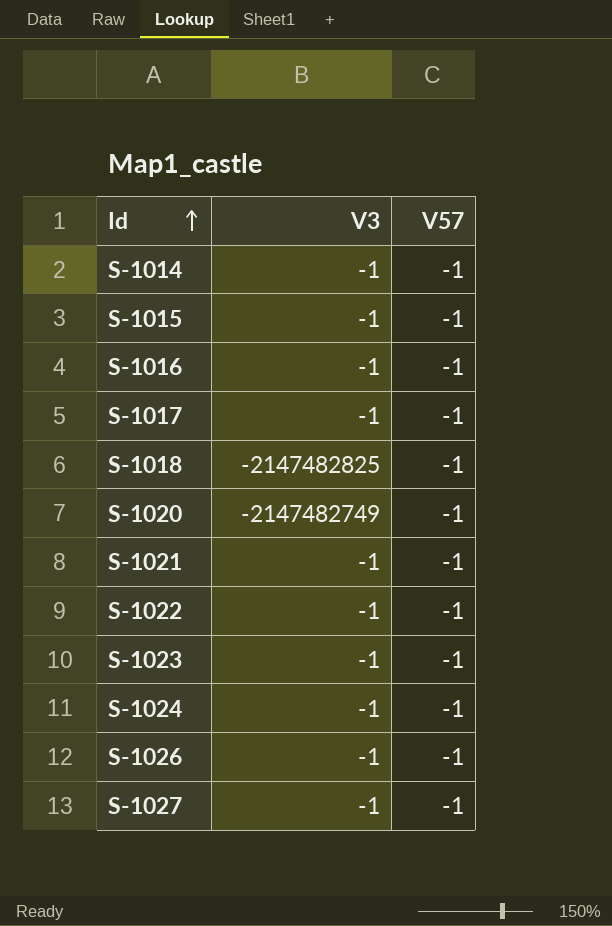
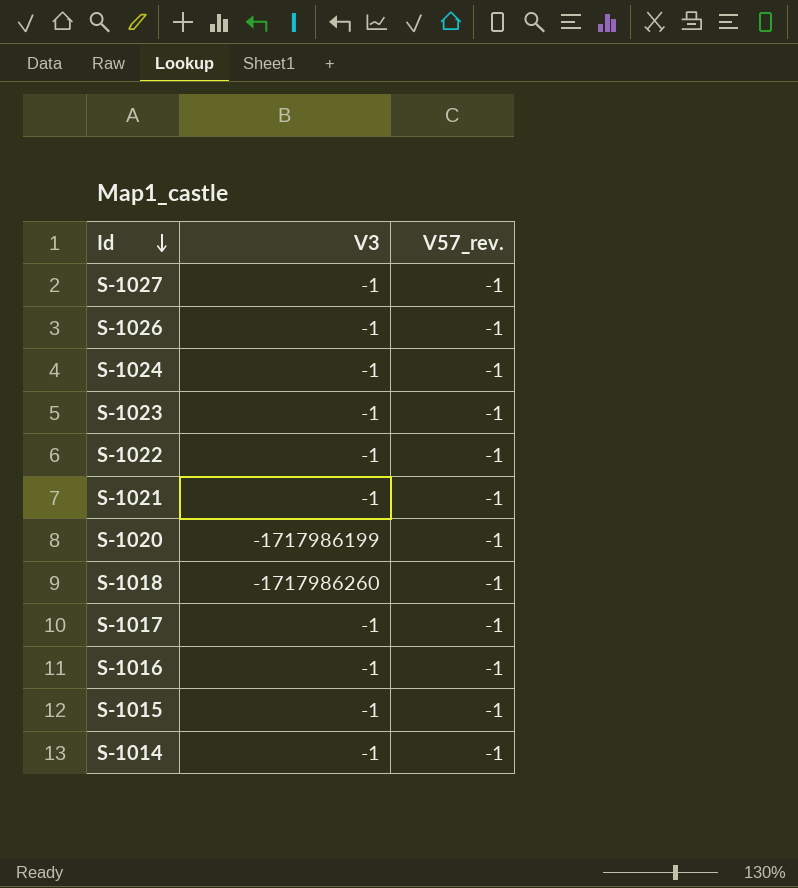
row order: Id ascending -> Id descending
column name: V57 -> V57_rev.
S-1020 | V3: -2147482749 -> -1717986199
S-1018 | V3: -2147482825 -> -1717986260

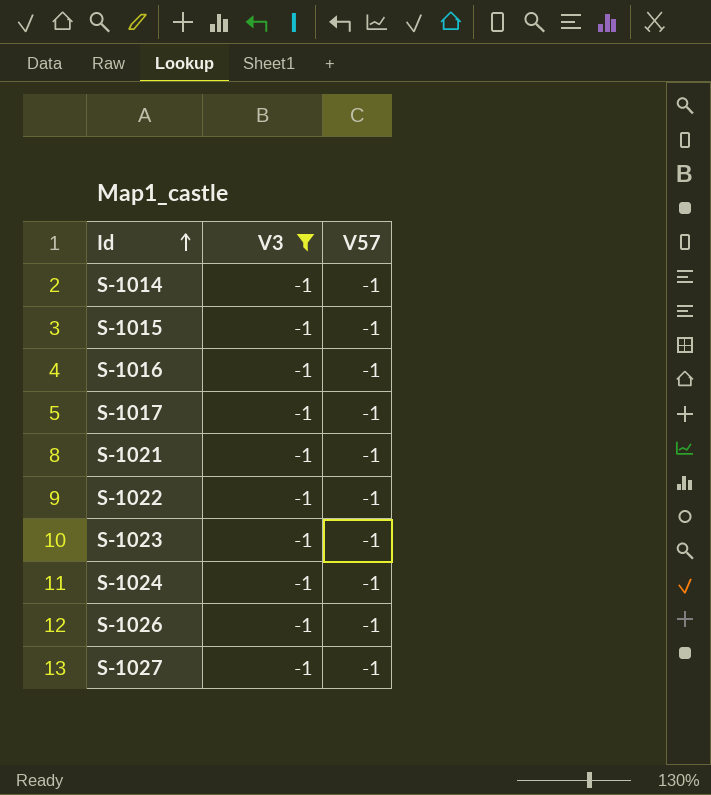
filter: none -> V3 = -1
row order: Id descending -> Id ascending
column name: V57_rev. -> V57

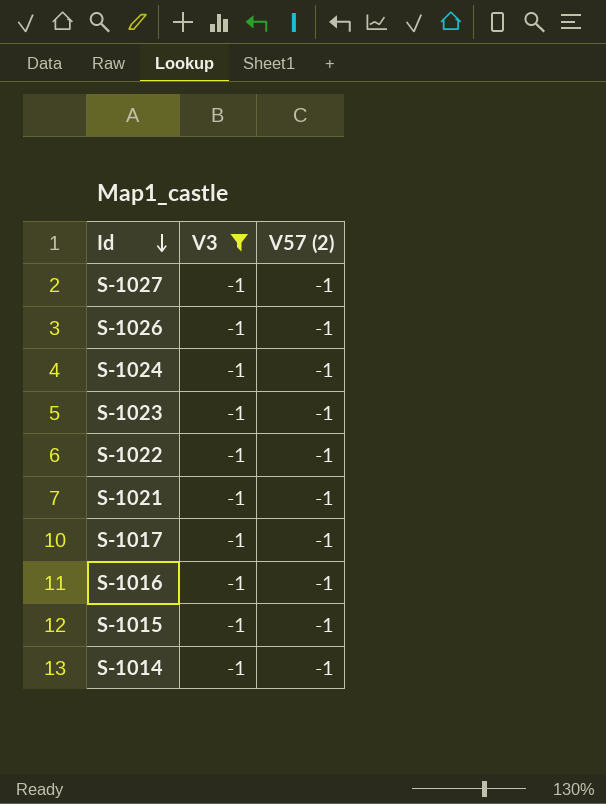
row order: Id ascending -> Id descending
column name: V57 -> V57 (2)

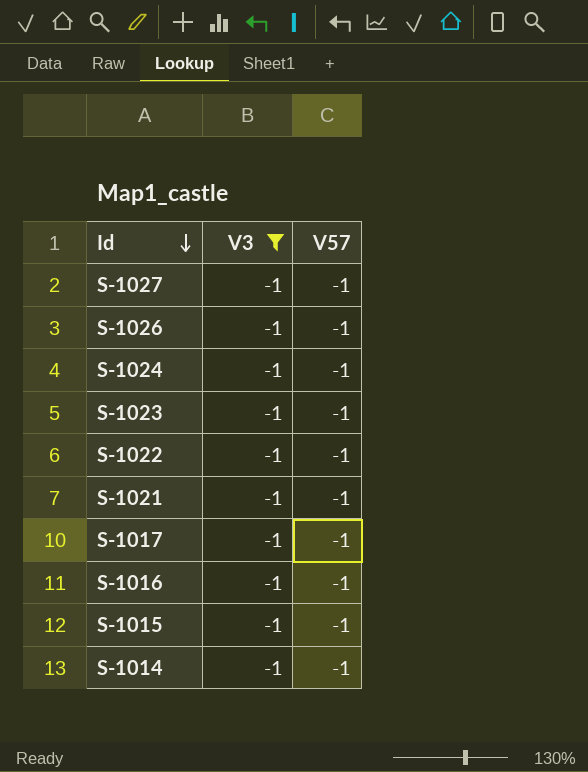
column name: V57 (2) -> V57

